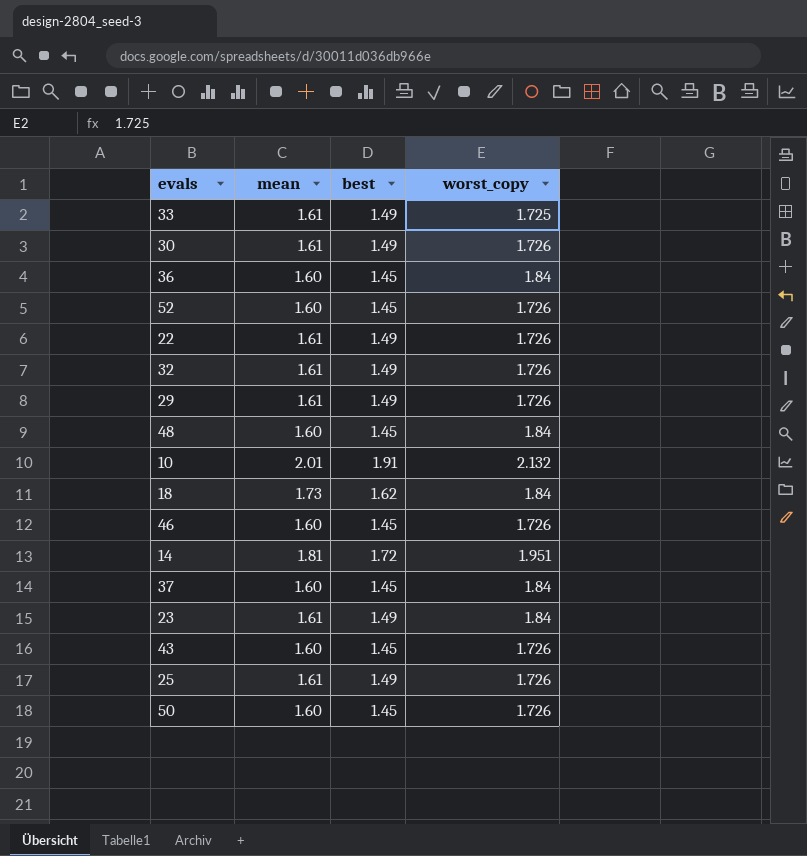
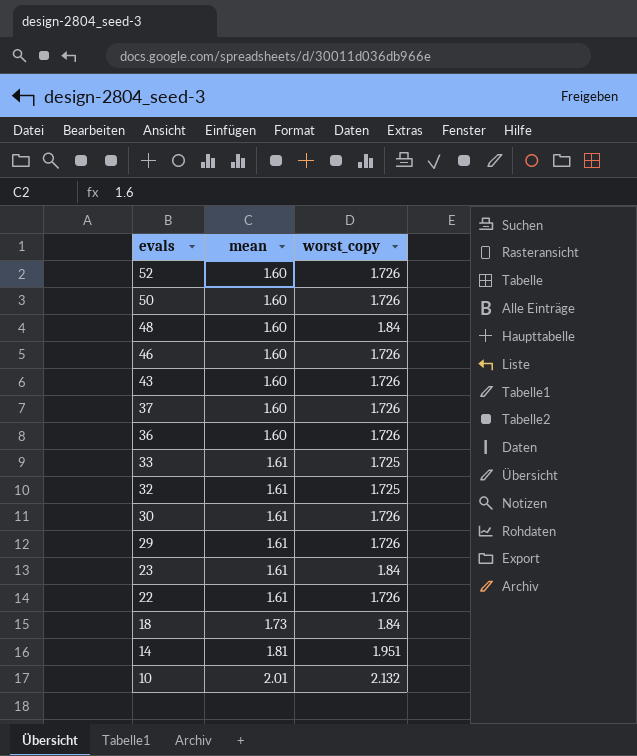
row order: none -> evals descending
column best | position: 3 -> none
row 25: 1.61 | 1.49 | 1.726 -> none
37 | worst_copy: 1.84 -> 1.726
36 | worst_copy: 1.84 -> 1.726
32 | worst_copy: 1.726 -> 1.725

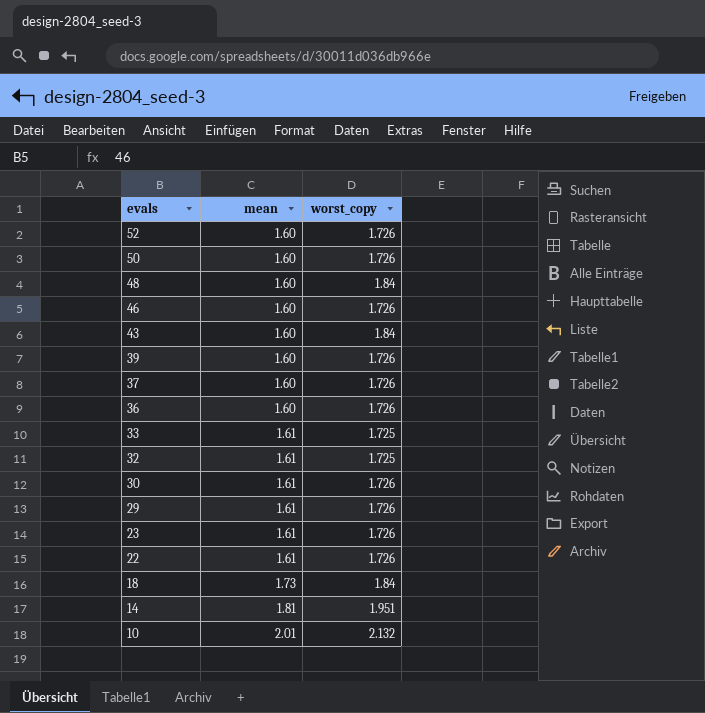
43 | worst_copy: 1.726 -> 1.84
row 39: none -> 1.60 | 1.726
23 | worst_copy: 1.84 -> 1.726

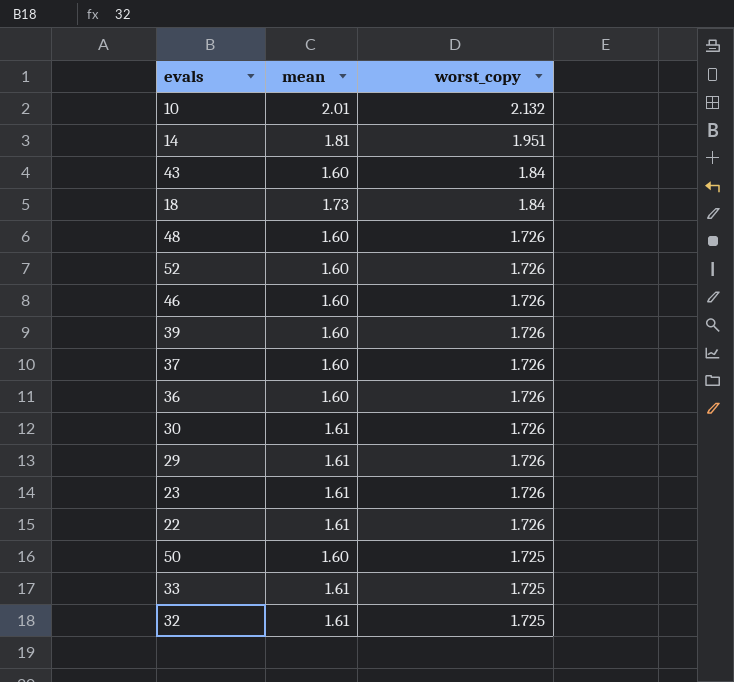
row order: evals descending -> worst_copy descending
48 | worst_copy: 1.84 -> 1.726
50 | worst_copy: 1.726 -> 1.725

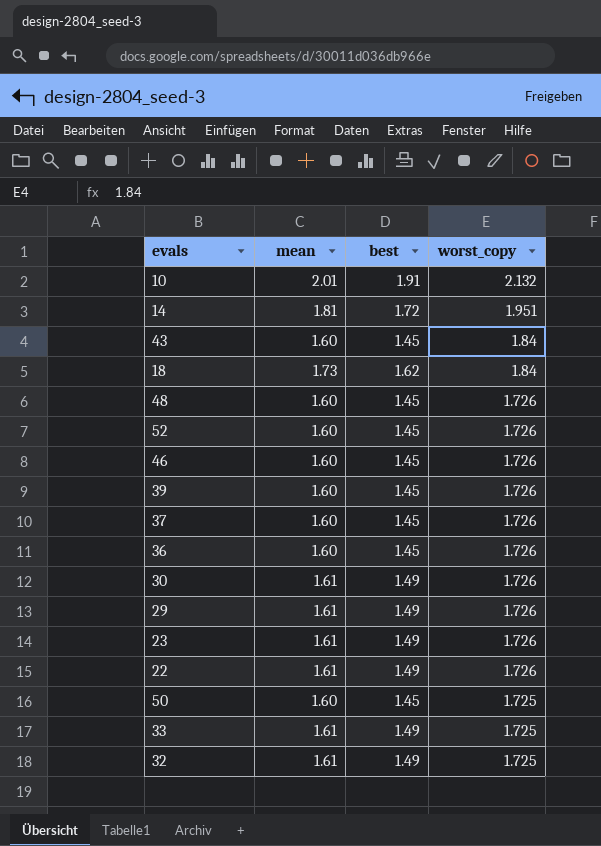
column best | position: none -> 3

